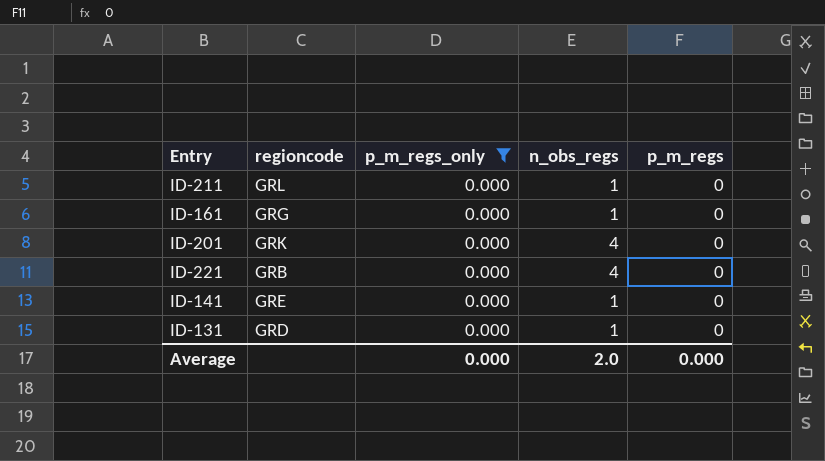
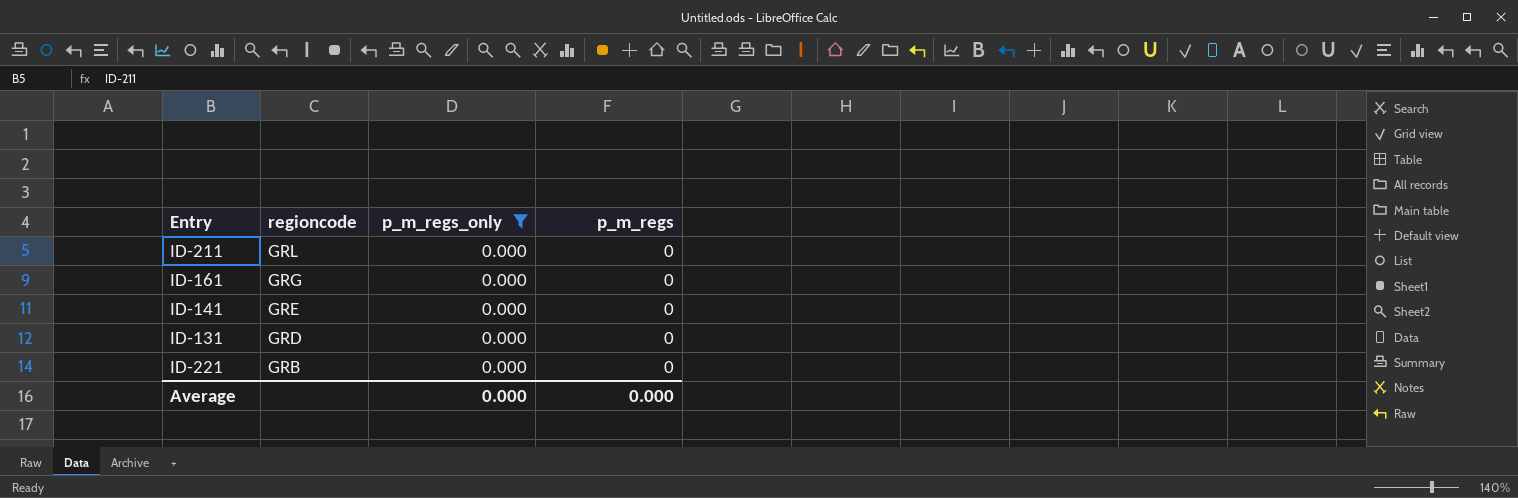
row order: none -> regioncode descending
column n_obs_regs | position: 4 -> none
row ID-201: GRK | 0.000 | 4 | 0 -> none

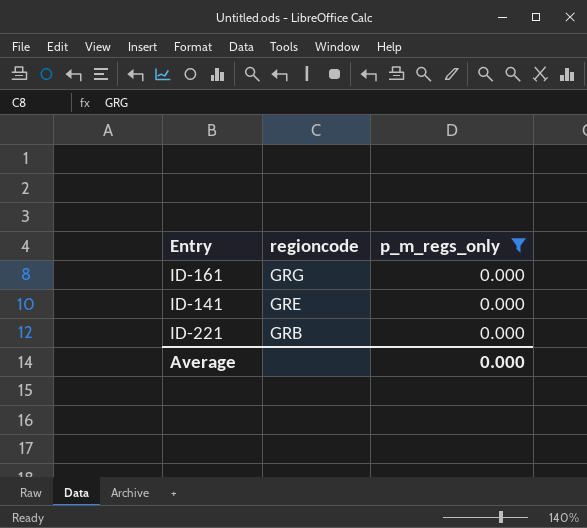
column p_m_regs | position: 4 -> none
row ID-211: GRL | 0.000 | 0 -> none
row ID-131: GRD | 0.000 | 0 -> none

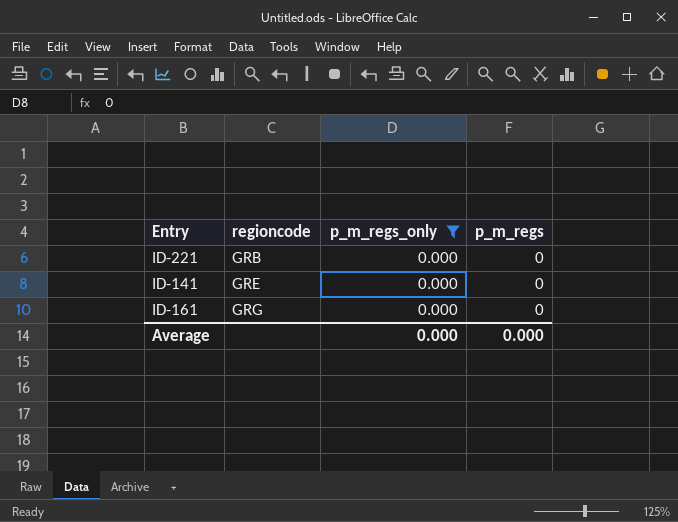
row order: regioncode descending -> regioncode ascending
column p_m_regs | position: none -> 4

